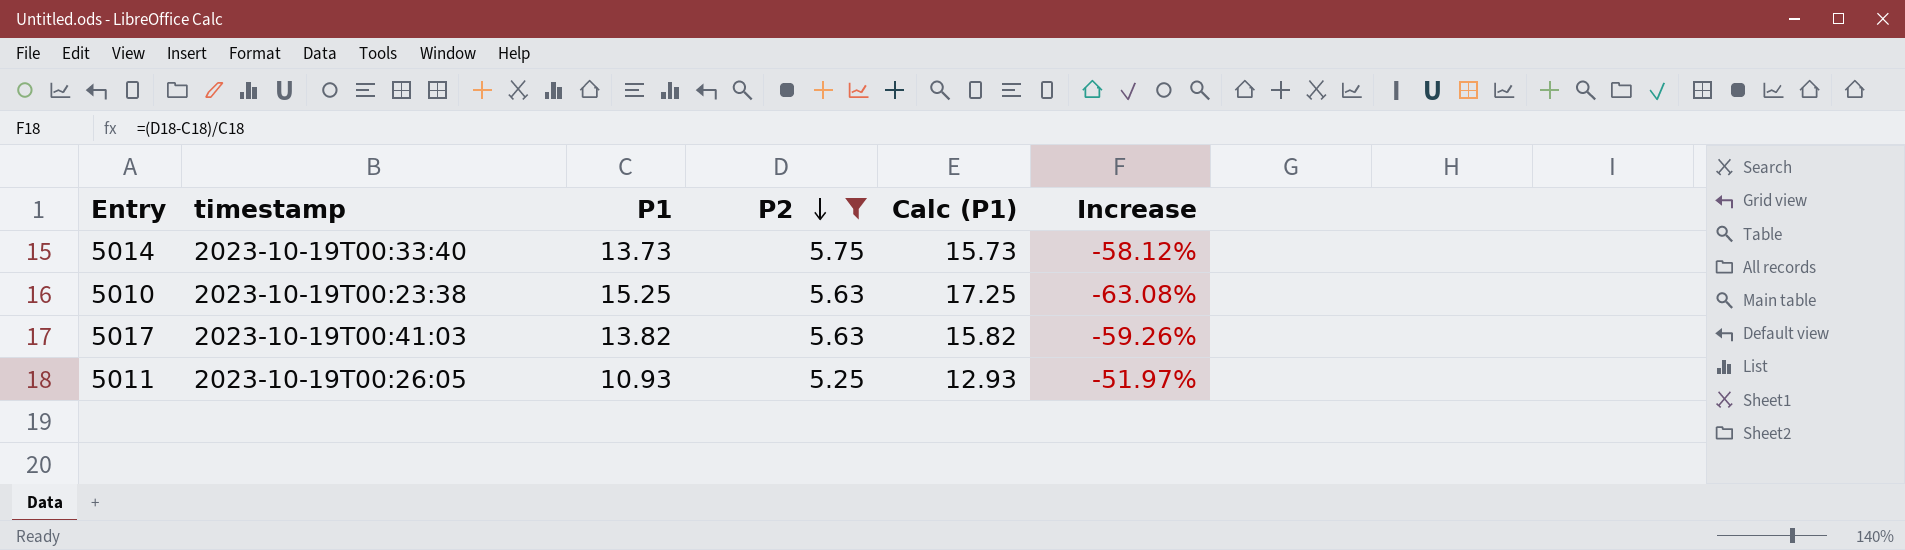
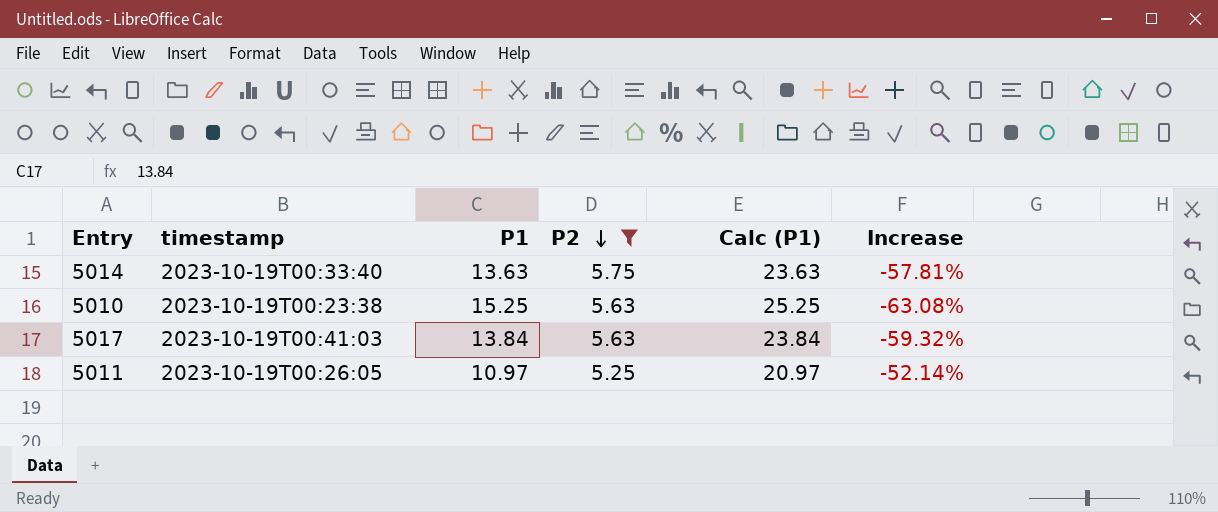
column Calc (P1) | formula: [P1] + 2 -> [P1] + 10
5014 | P1: 13.73 -> 13.63
5014 | Increase: -58.12% -> -57.81%
5017 | P1: 13.82 -> 13.84
5017 | Increase: -59.26% -> -59.32%
5011 | P1: 10.93 -> 10.97
5011 | Increase: -51.97% -> -52.14%

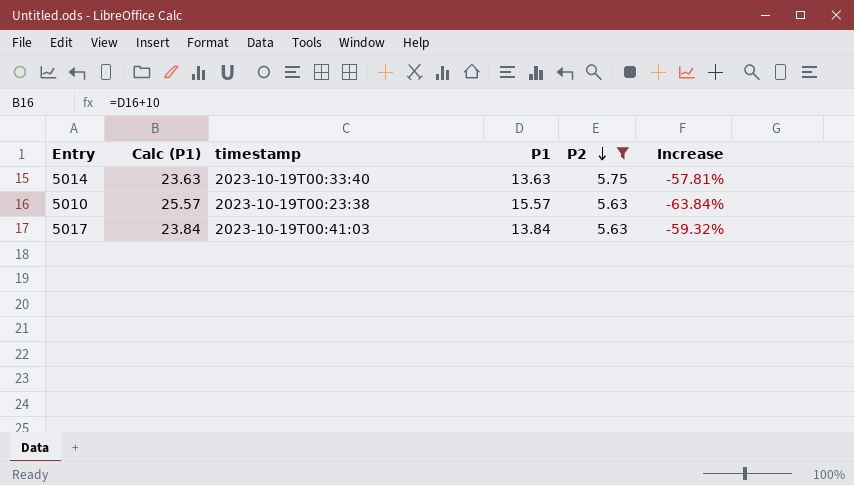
column Calc (P1) | position: 5 -> 2
row 5011: 2023-10-19T00:26:05 | 10.97 | 5.25 | 20.97 | -52.14% -> none
5010 | Calc (P1): 25.25 -> 25.57
5010 | P1: 15.25 -> 15.57
5010 | Increase: -63.08% -> -63.84%

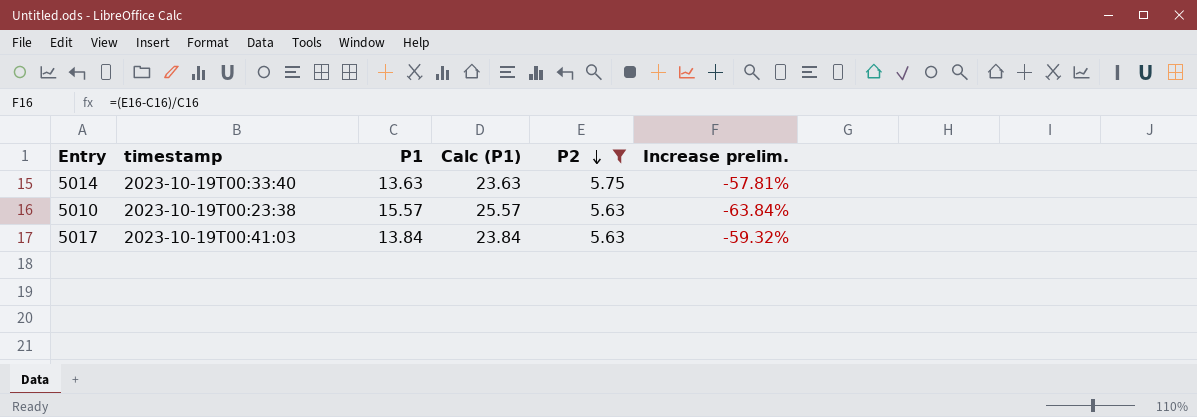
column Calc (P1) | position: 2 -> 4
column name: Increase -> Increase prelim.

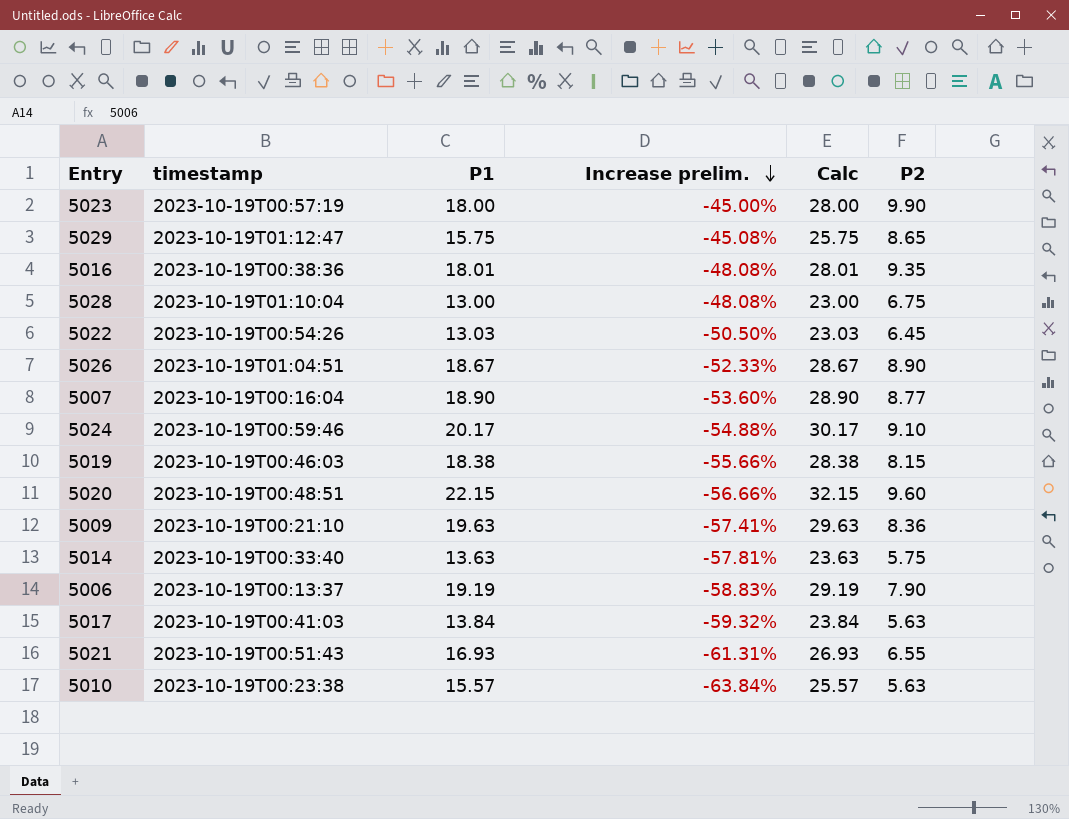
filter: P2 <= 5.75 -> none
row order: P2 descending -> Increase prelim. descending
column Increase prelim. | position: 6 -> 4
column name: Calc (P1) -> Calc

